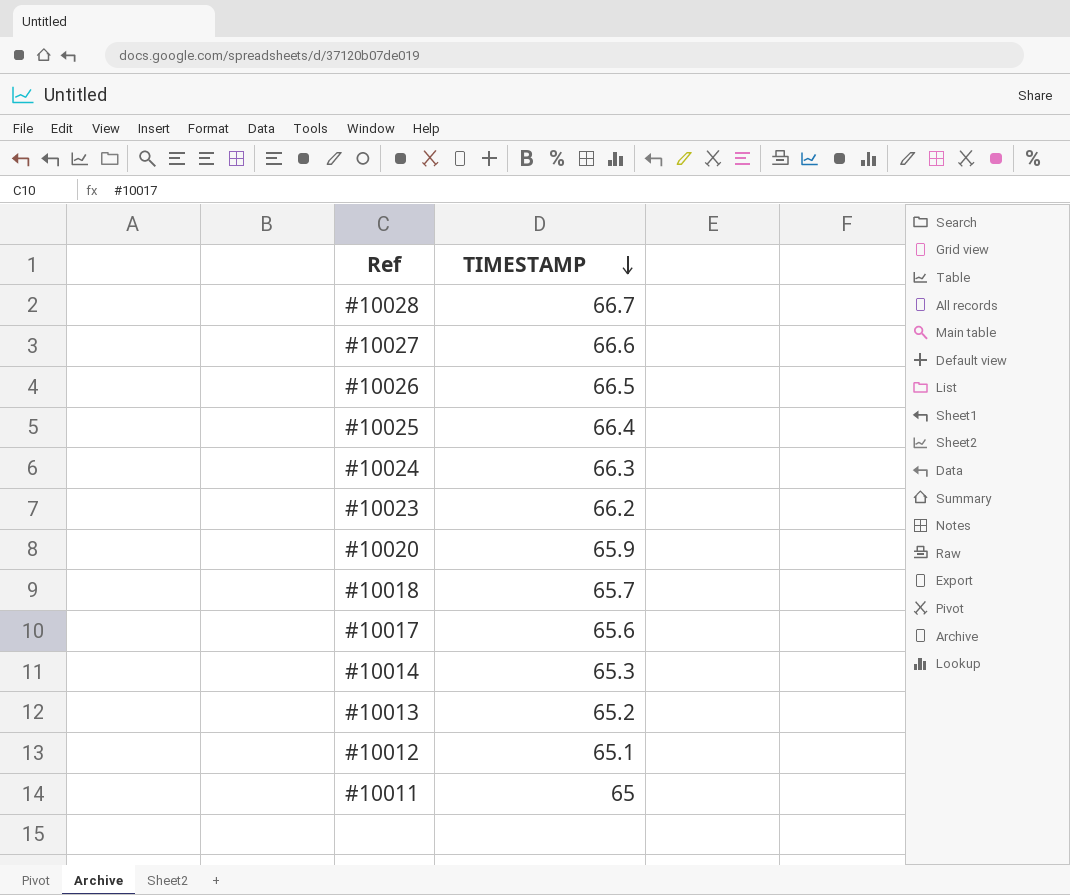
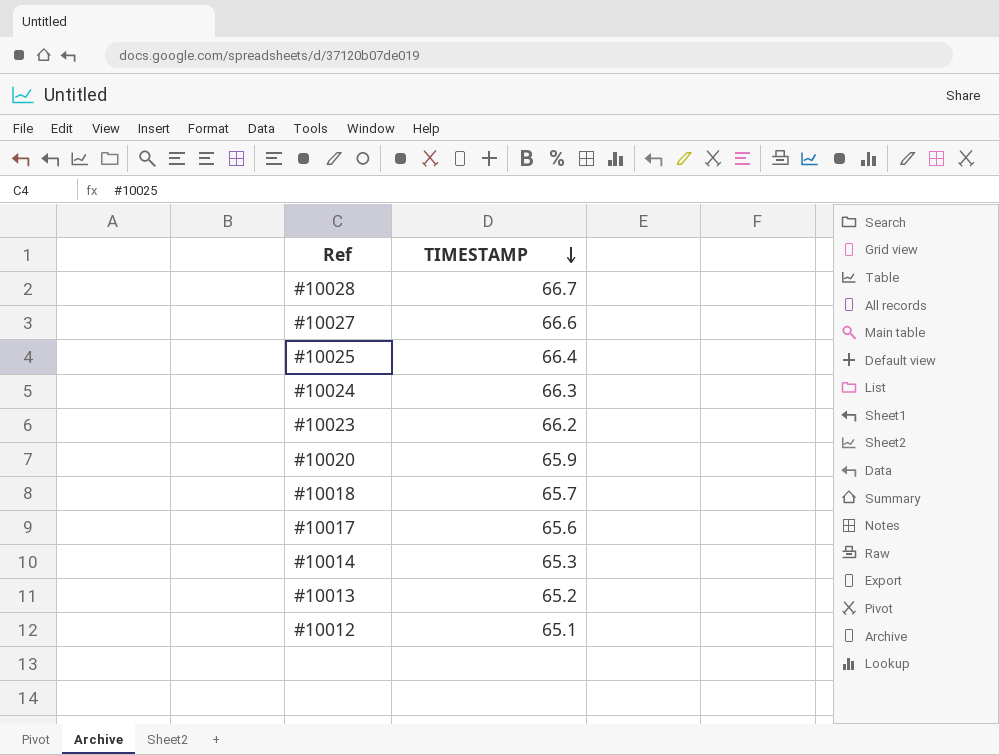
row #10026: 66.5 -> none
row #10011: 65 -> none

